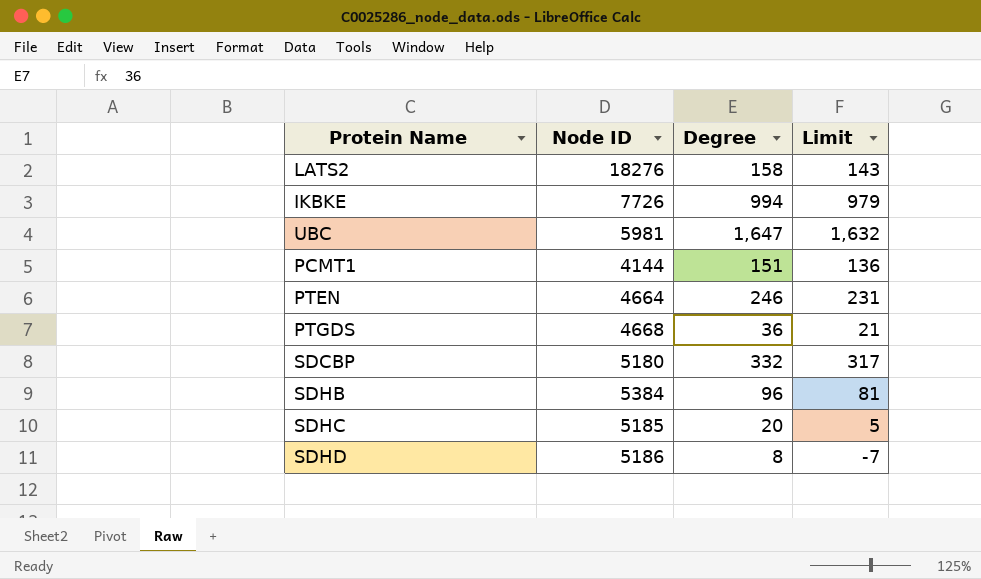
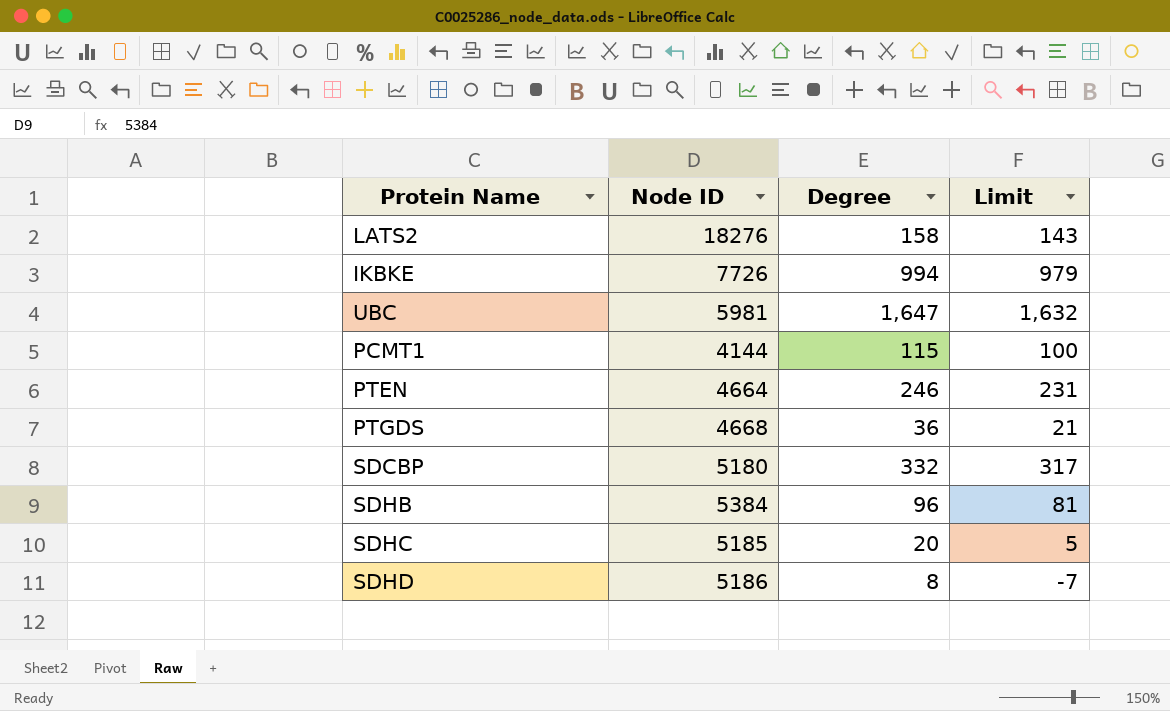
PCMT1 | Degree: 151 -> 115
PCMT1 | Limit: 136 -> 100

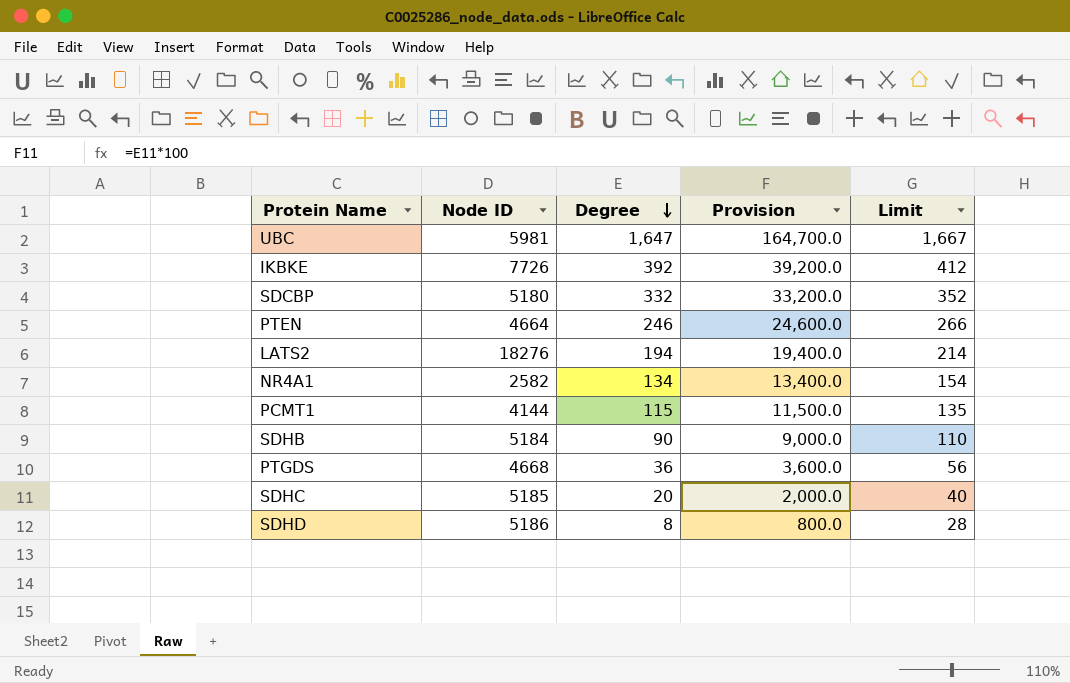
row order: none -> Degree descending
column Provision | formula: none -> [Degree] * 100
column Limit | formula: [Degree] - 15 -> [Degree] + 20
IKBKE | Degree: 994 -> 392
LATS2 | Degree: 158 -> 194
row NR4A1: none -> 2582 | 134 | 13,400.0 | 154
SDHB | Node ID: 5384 -> 5184
SDHB | Degree: 96 -> 90

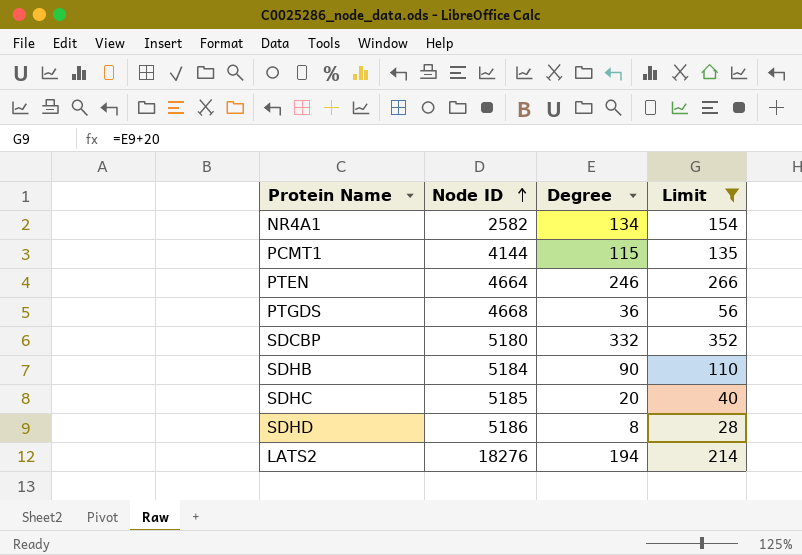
filter: none -> Limit <= 352
row order: Degree descending -> Node ID ascending
column Provision | formula: [Degree] * 100 -> none

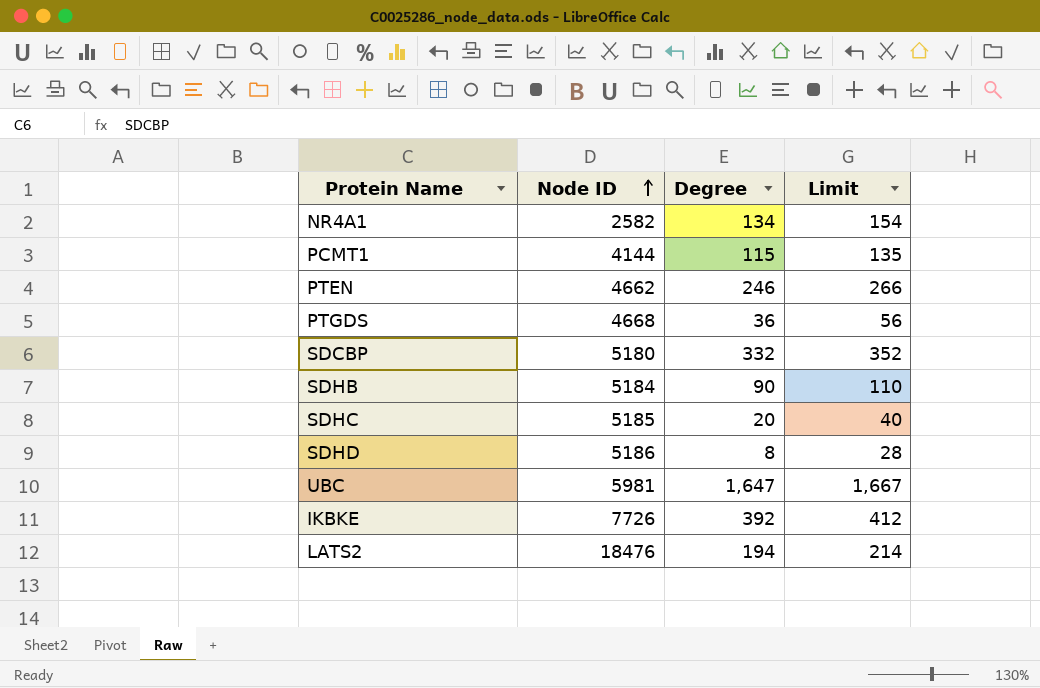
filter: Limit <= 352 -> none
PTEN | Node ID: 4664 -> 4662
LATS2 | Node ID: 18276 -> 18476

